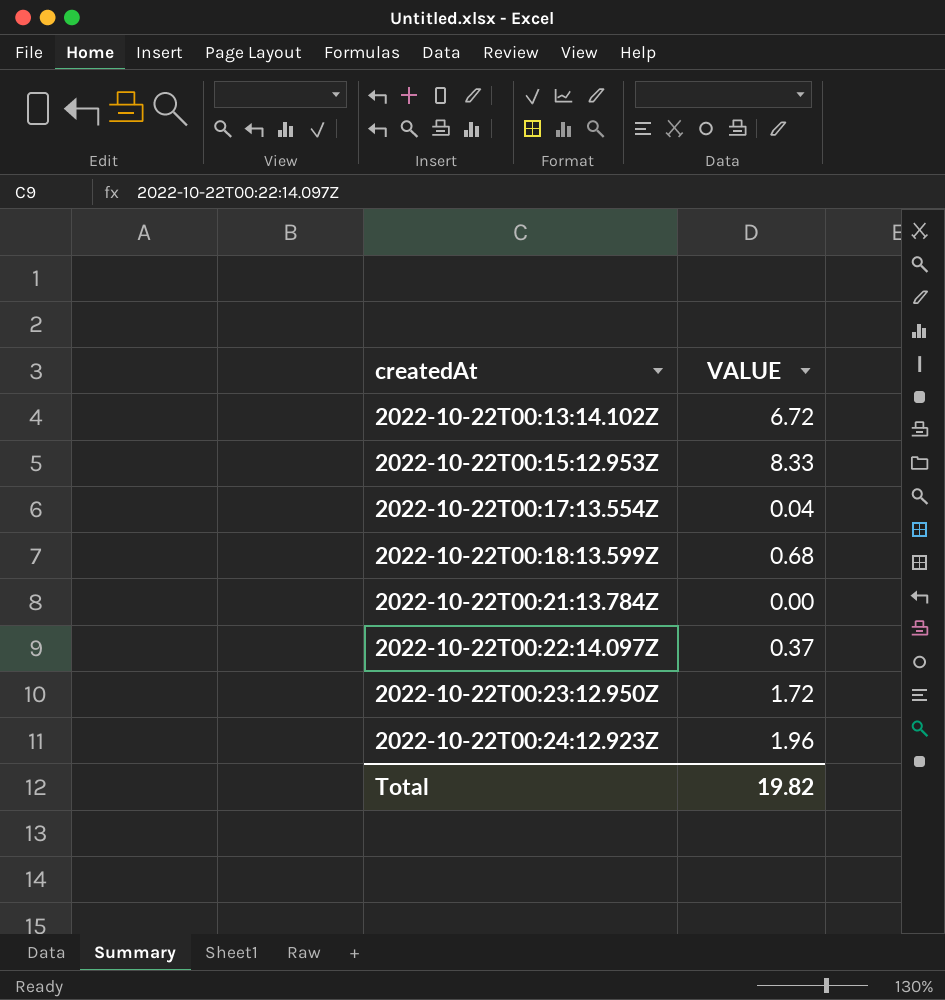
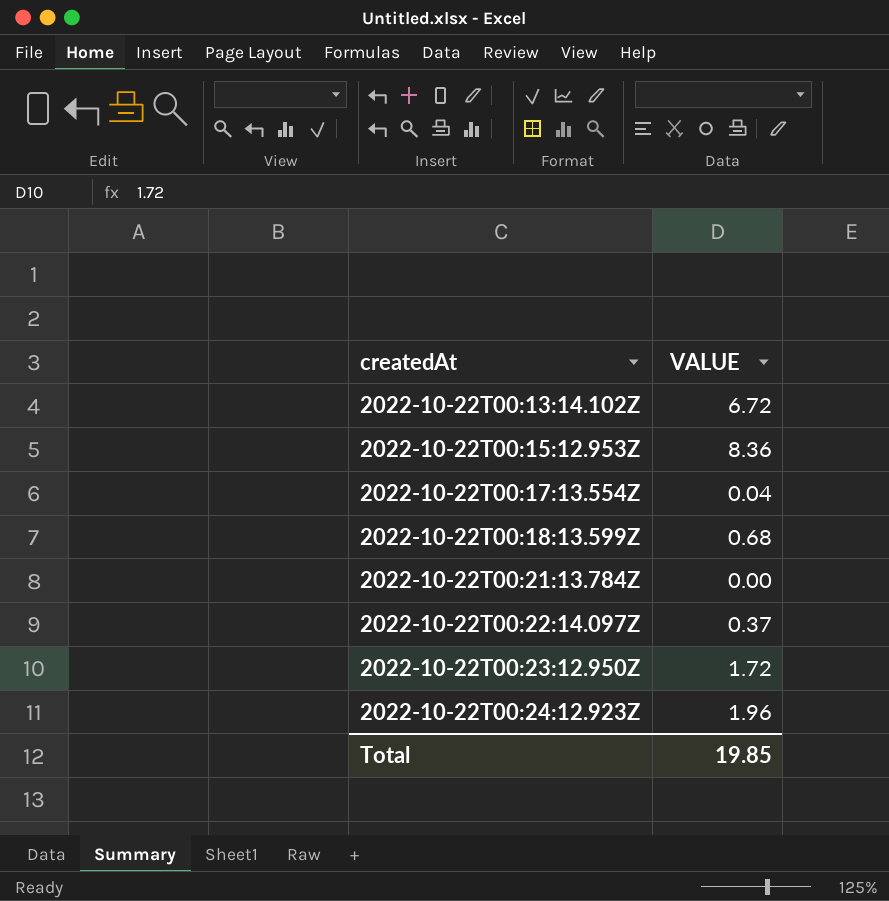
2022-10-22T00:15:12.953Z | VALUE: 8.33 -> 8.36
Total | VALUE: 19.82 -> 19.85

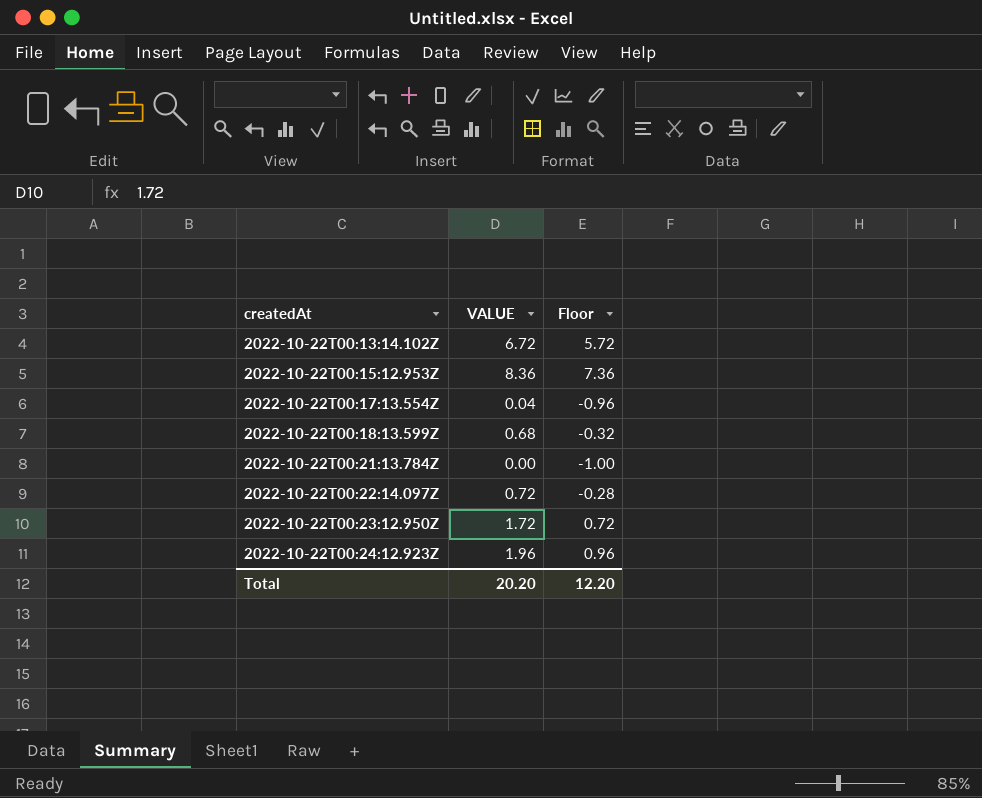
column Floor | formula: none -> [VALUE] - 1
2022-10-22T00:22:14.097Z | VALUE: 0.37 -> 0.72
Total | VALUE: 19.85 -> 20.20

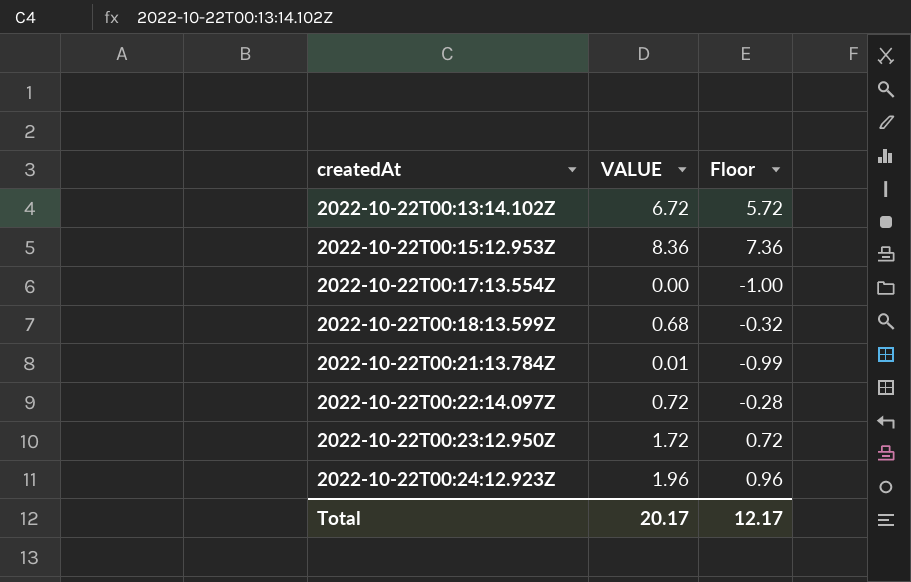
2022-10-22T00:17:13.554Z | VALUE: 0.04 -> 0.00
2022-10-22T00:17:13.554Z | Floor: -0.96 -> -1.00
2022-10-22T00:21:13.784Z | VALUE: 0.00 -> 0.01
2022-10-22T00:21:13.784Z | Floor: -1.00 -> -0.99
Total | VALUE: 20.20 -> 20.17
Total | Floor: 12.20 -> 12.17

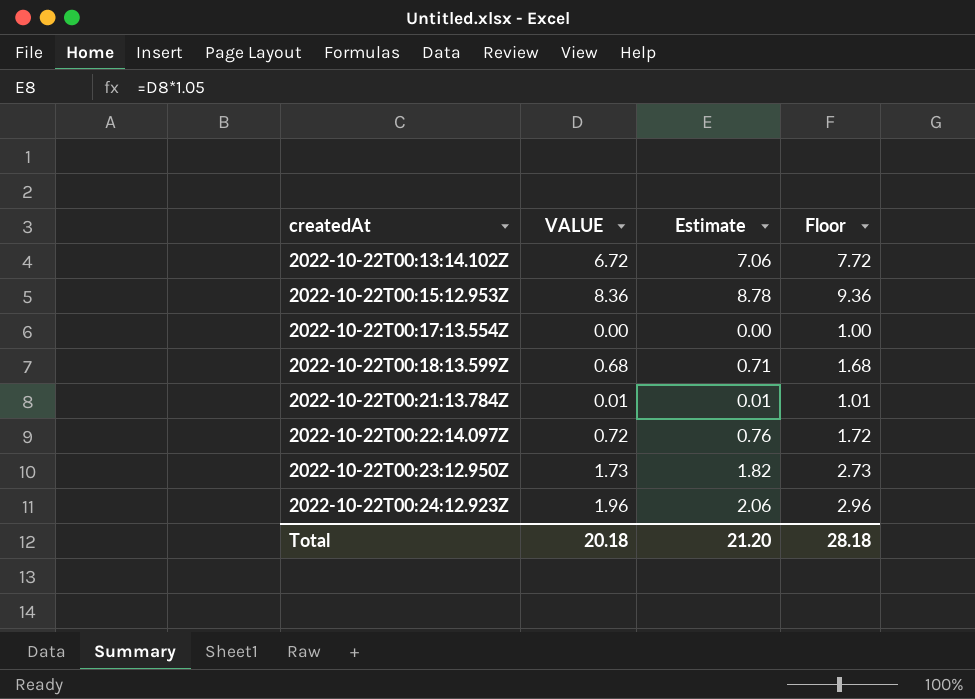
column Estimate | formula: none -> [VALUE] * 1.05
column Floor | formula: [VALUE] - 1 -> [VALUE] + 1
2022-10-22T00:23:12.950Z | VALUE: 1.72 -> 1.73
Total | VALUE: 20.17 -> 20.18
Total | Floor: 12.17 -> 28.18

